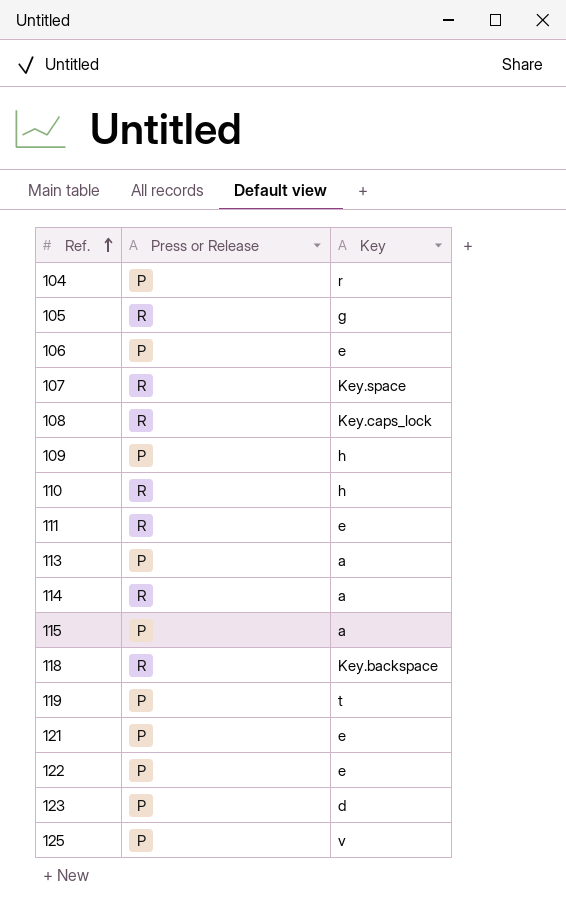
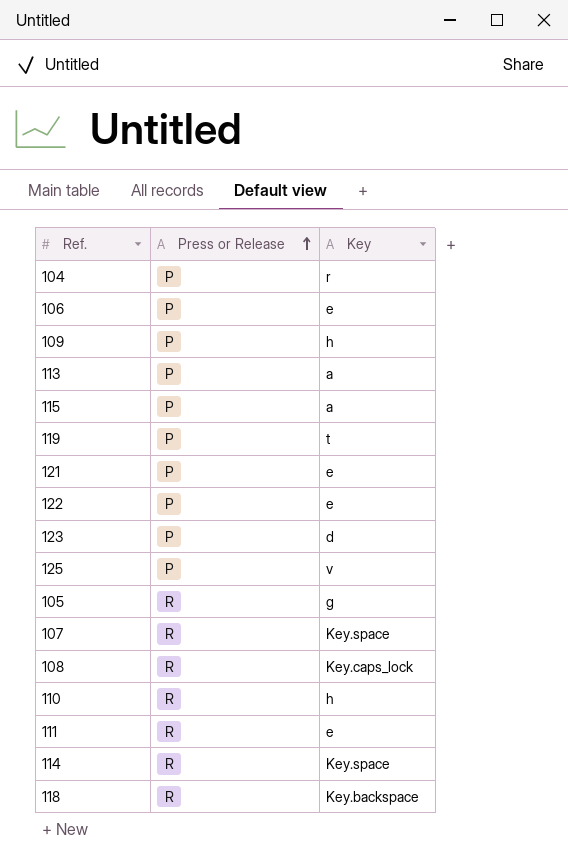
row order: Ref. ascending -> Press or Release ascending
114 | Key: a -> Key.space

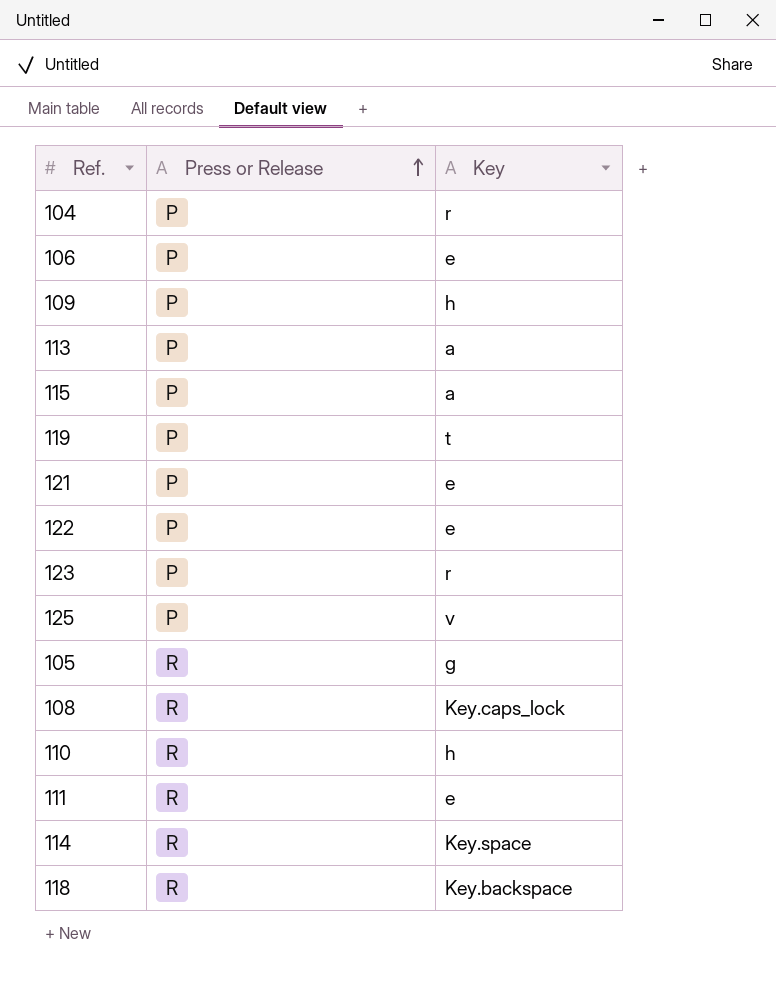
row 107: R | Key.space -> none
123 | Key: d -> r

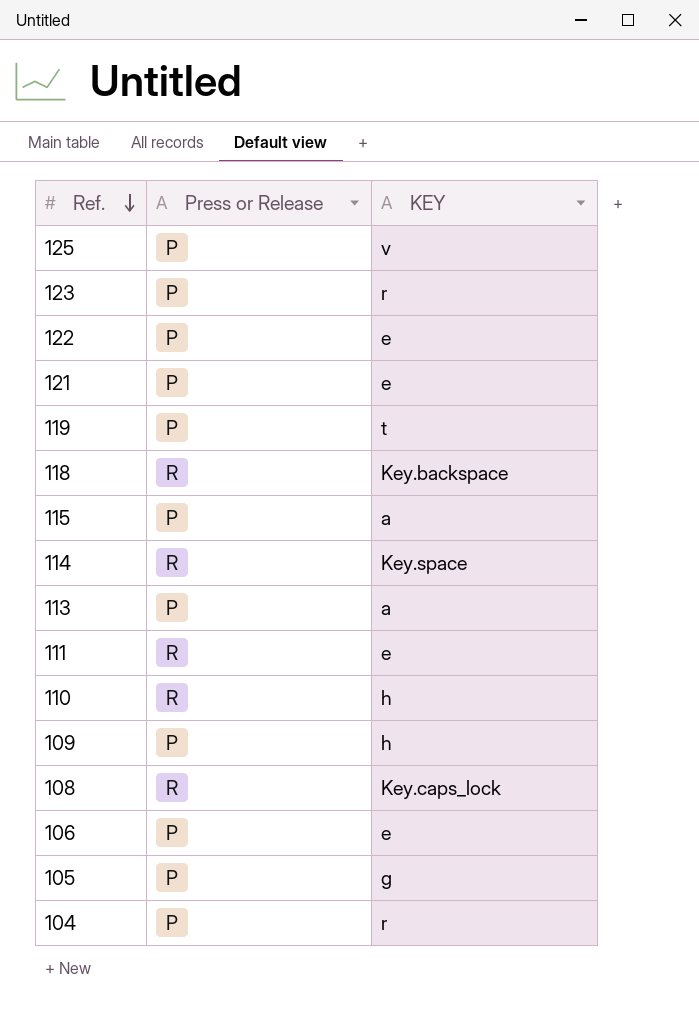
row order: Press or Release ascending -> Ref. descending
column name: Key -> KEY
105 | Press or Release: R -> P

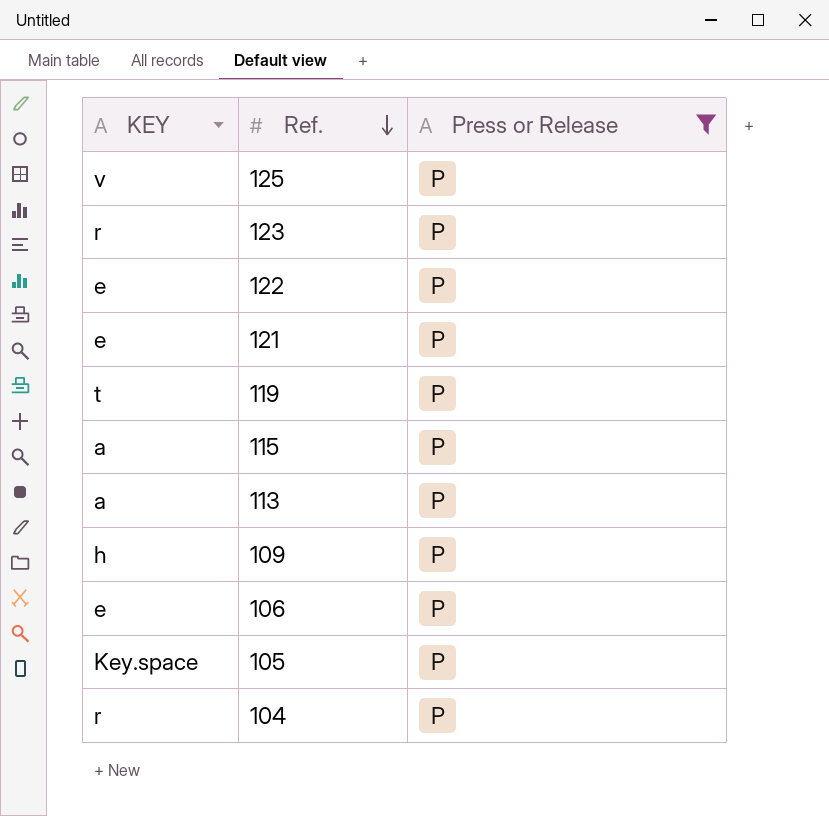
filter: none -> Press or Release = P
column KEY | position: 3 -> 1
105 | KEY: g -> Key.space

